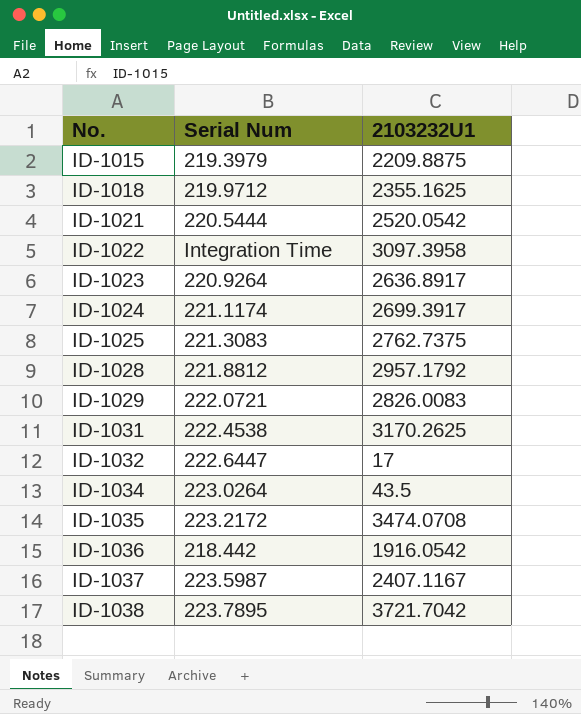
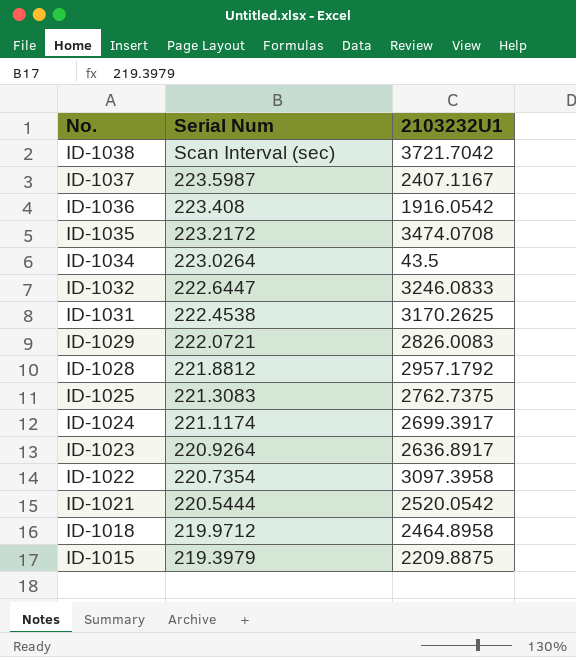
row order: No. ascending -> No. descending
ID-1038 | Serial Num: 223.7895 -> Scan Interval (sec)
ID-1036 | Serial Num: 218.442 -> 223.408
ID-1032 | 2103232U1: 17 -> 3246.0833
ID-1022 | Serial Num: Integration Time -> 220.7354
ID-1018 | 2103232U1: 2355.1625 -> 2464.8958

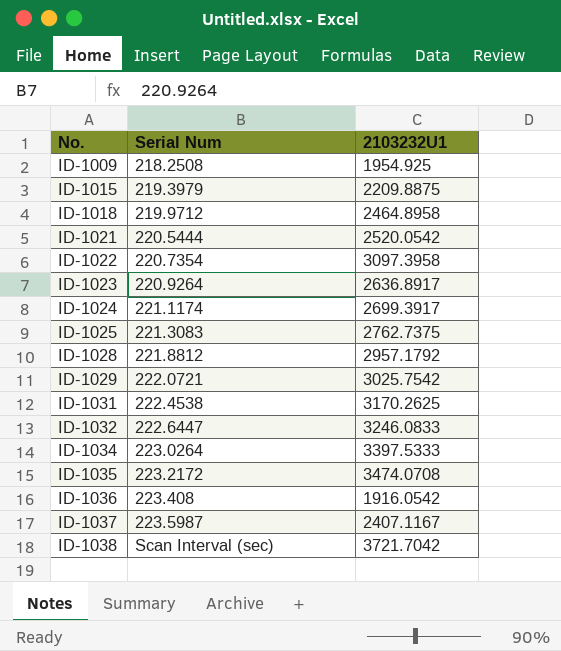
row order: No. descending -> No. ascending
row ID-1009: none -> 218.2508 | 1954.925
ID-1029 | 2103232U1: 2826.0083 -> 3025.7542
ID-1034 | 2103232U1: 43.5 -> 3397.5333

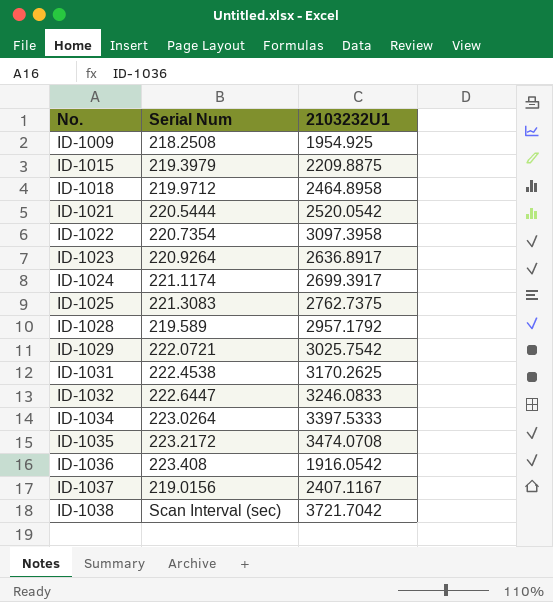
ID-1028 | Serial Num: 221.8812 -> 219.589
ID-1037 | Serial Num: 223.5987 -> 219.0156

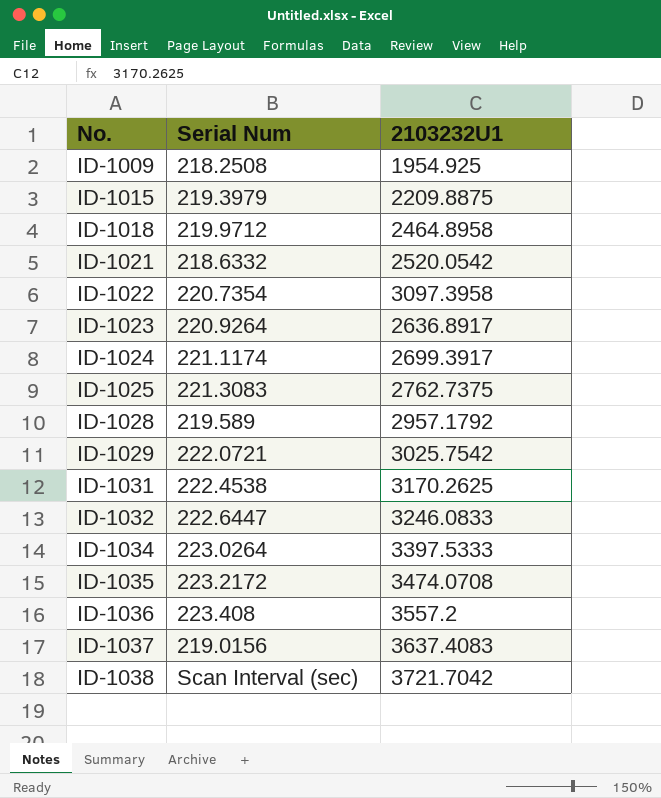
ID-1021 | Serial Num: 220.5444 -> 218.6332
ID-1036 | 2103232U1: 1916.0542 -> 3557.2
ID-1037 | 2103232U1: 2407.1167 -> 3637.4083

